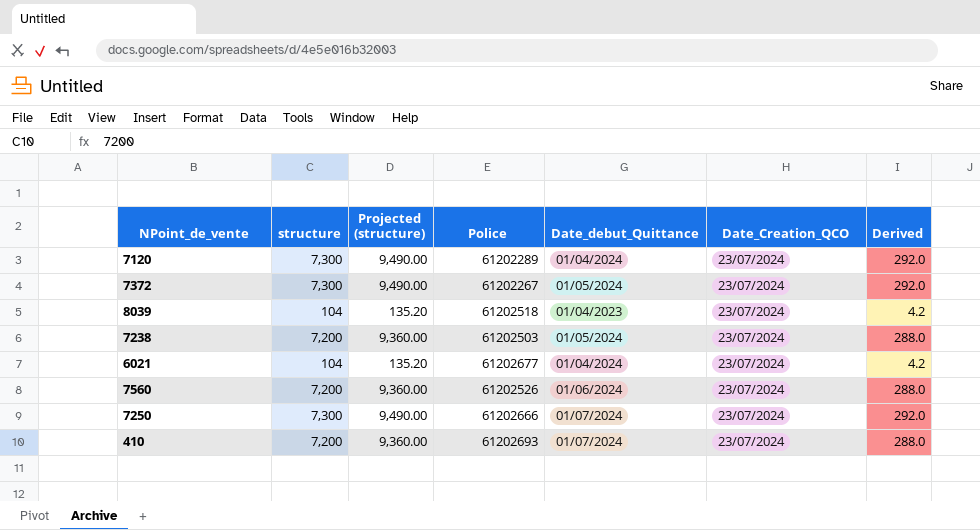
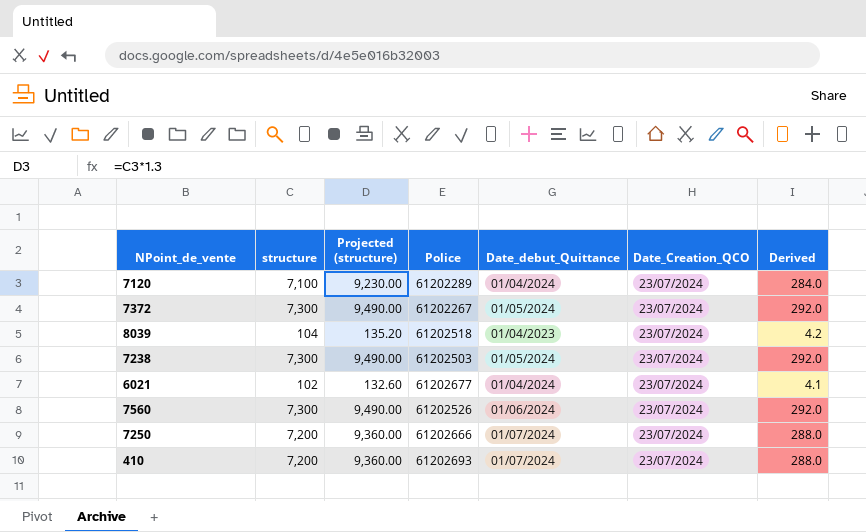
7120 | structure: 7,300 -> 7,100
7120 | Projected (structure): 9,490.00 -> 9,230.00
7120 | Derived: 292.0 -> 284.0
7238 | structure: 7,200 -> 7,300
7238 | Projected (structure): 9,360.00 -> 9,490.00
7238 | Derived: 288.0 -> 292.0
6021 | structure: 104 -> 102
6021 | Projected (structure): 135.20 -> 132.60
6021 | Derived: 4.2 -> 4.1
7560 | structure: 7,200 -> 7,300
7560 | Projected (structure): 9,360.00 -> 9,490.00
7560 | Derived: 288.0 -> 292.0
7250 | structure: 7,300 -> 7,200
7250 | Projected (structure): 9,490.00 -> 9,360.00
7250 | Derived: 292.0 -> 288.0

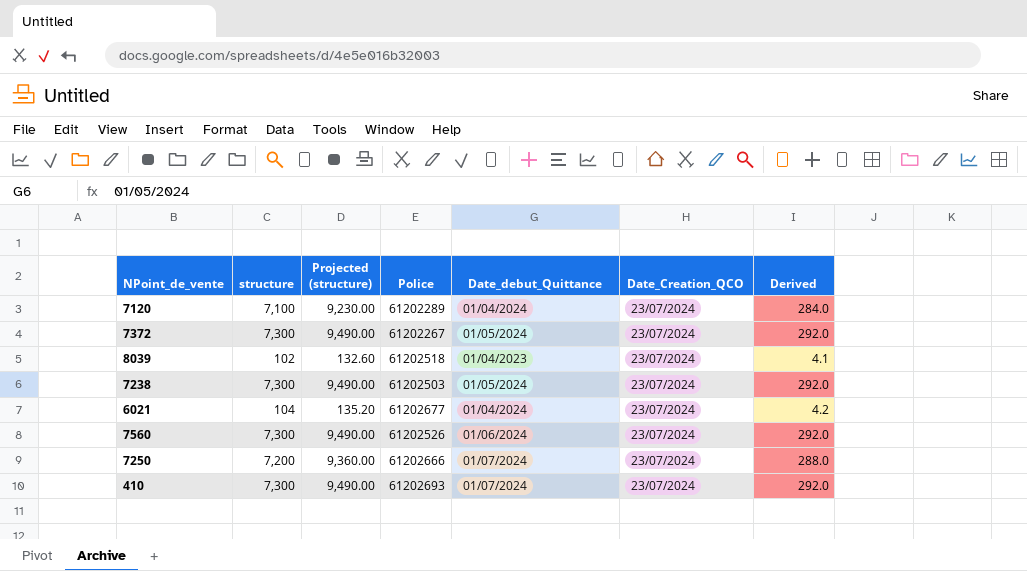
8039 | structure: 104 -> 102
8039 | Projected (structure): 135.20 -> 132.60
8039 | Derived: 4.2 -> 4.1
6021 | structure: 102 -> 104
6021 | Projected (structure): 132.60 -> 135.20
6021 | Derived: 4.1 -> 4.2
410 | structure: 7,200 -> 7,300
410 | Projected (structure): 9,360.00 -> 9,490.00
410 | Derived: 288.0 -> 292.0

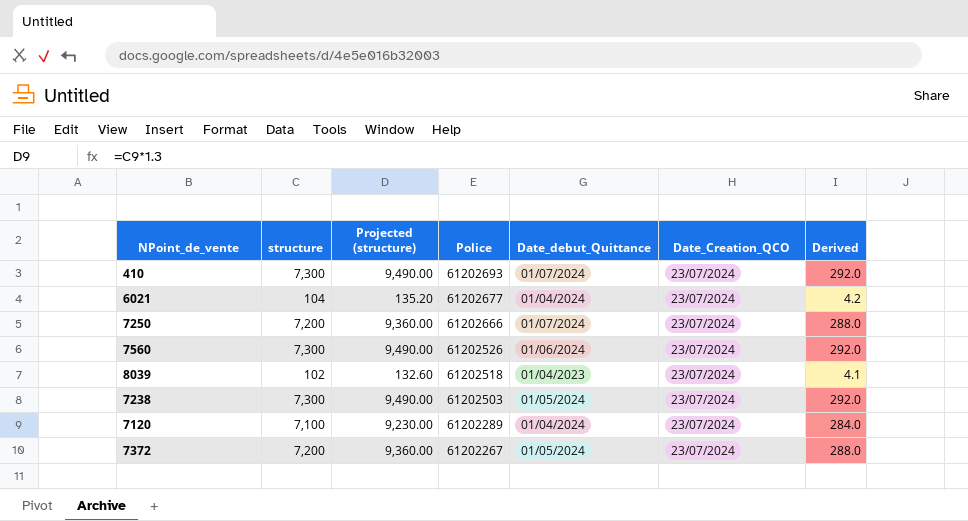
row order: none -> Police descending
7372 | structure: 7,300 -> 7,200
7372 | Projected (structure): 9,490.00 -> 9,360.00
7372 | Derived: 292.0 -> 288.0

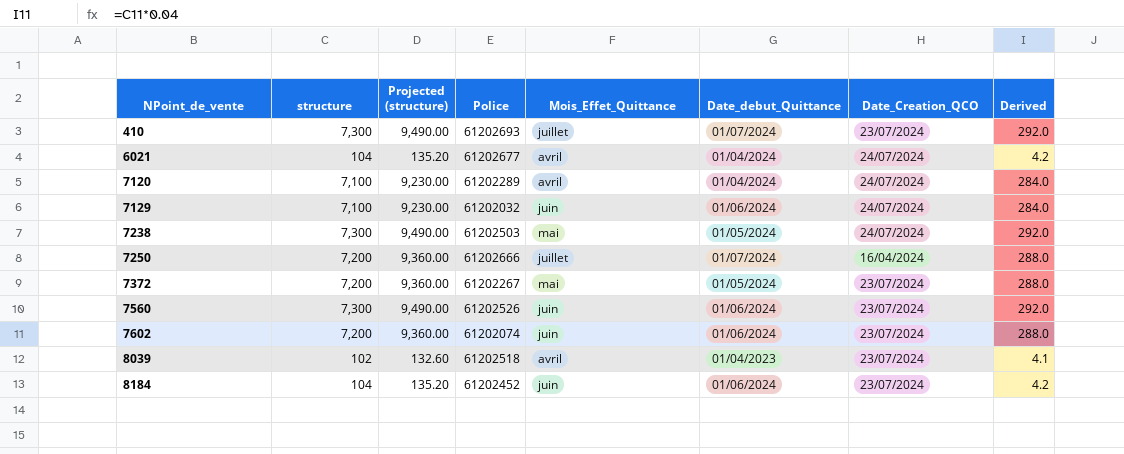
row order: Police descending -> NPoint_de_vente ascending
column Mois_Effet_Quittance | position: none -> 5
6021 | Date_Creation_QCO: 23/07/2024 -> 24/07/2024
7120 | Date_Creation_QCO: 23/07/2024 -> 24/07/2024
row 7129: none -> 7,100 | 9,230.00 | 61202032 | juin | 01/06/2024 | 24/07/2024 | 284.0
7238 | Date_Creation_QCO: 23/07/2024 -> 24/07/2024
7250 | Date_Creation_QCO: 23/07/2024 -> 16/04/2024
row 7602: none -> 7,200 | 9,360.00 | 61202074 | juin | 01/06/2024 | 23/07/2024 | 288.0
row 8184: none -> 104 | 135.20 | 61202452 | juin | 01/06/2024 | 23/07/2024 | 4.2

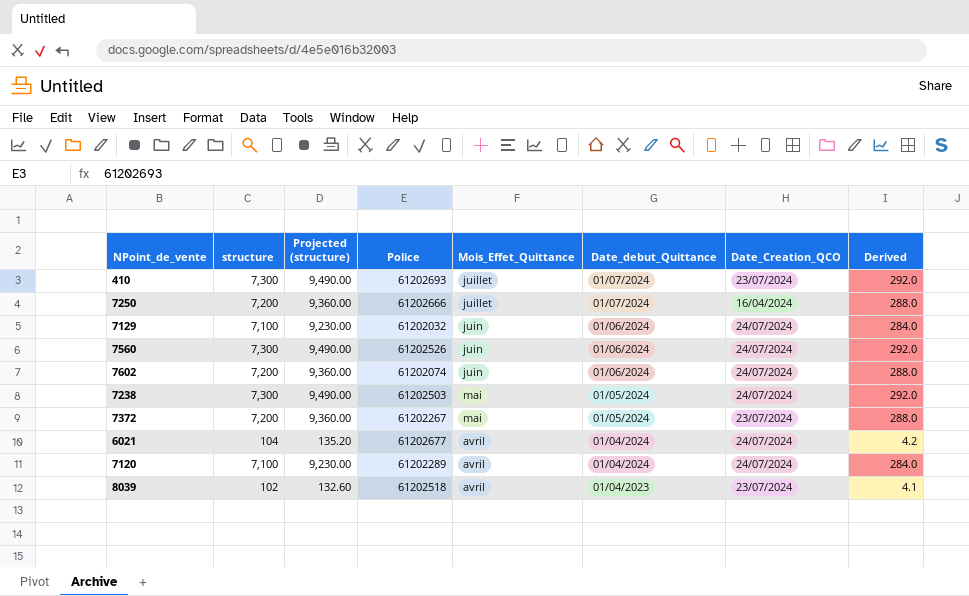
row order: NPoint_de_vente ascending -> Mois_Effet_Quittance descending
row 8184: 104 | 135.20 | 61202452 | juin | 01/06/2024 | 23/07/2024 | 4.2 -> none
7560 | Date_Creation_QCO: 23/07/2024 -> 24/07/2024
7602 | Date_Creation_QCO: 23/07/2024 -> 24/07/2024

